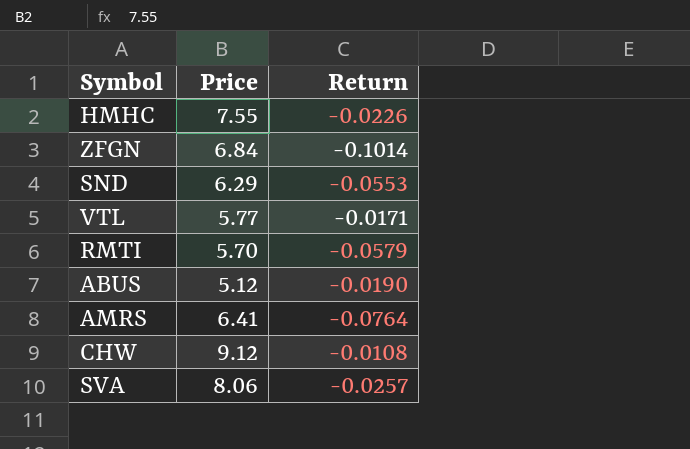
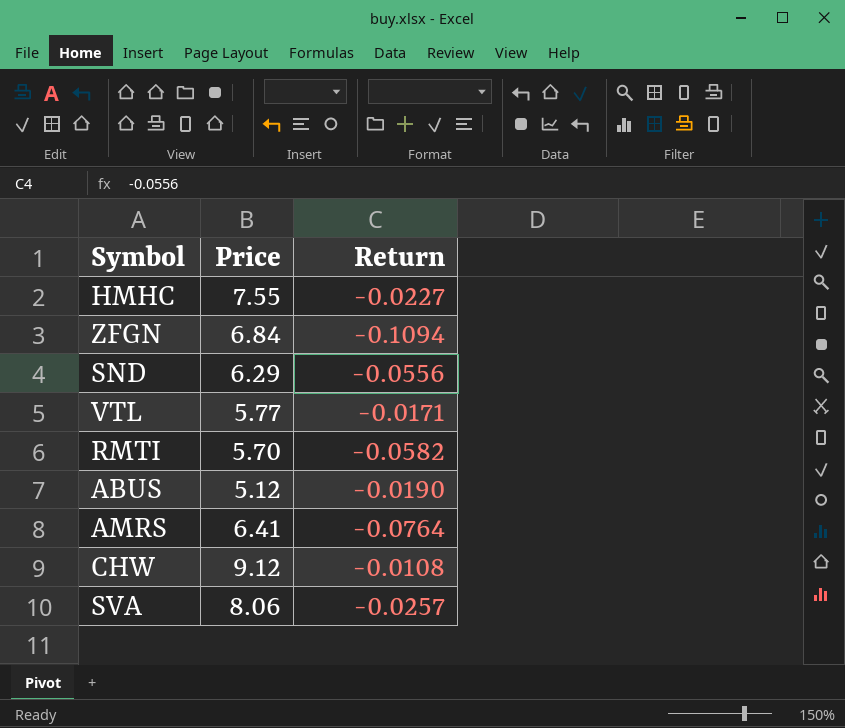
HMHC | Return: -0.0226 -> -0.0227
ZFGN | Return: -0.1014 -> -0.1094
SND | Return: -0.0553 -> -0.0556
RMTI | Return: -0.0579 -> -0.0582

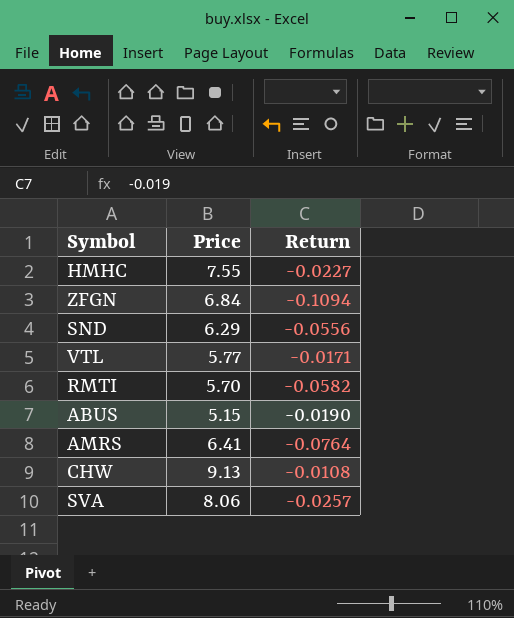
ABUS | Price: 5.12 -> 5.15
CHW | Price: 9.12 -> 9.13

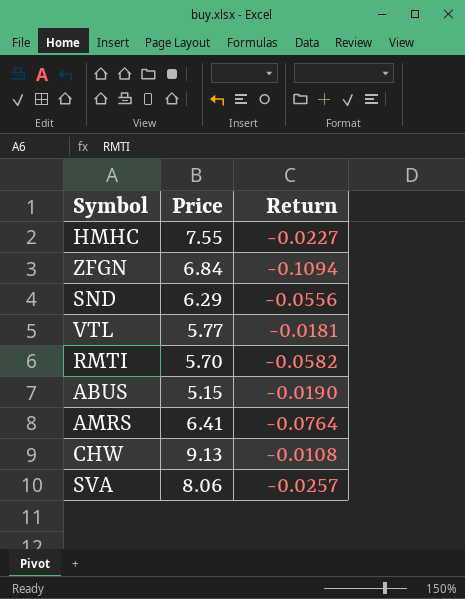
VTL | Return: -0.0171 -> -0.0181

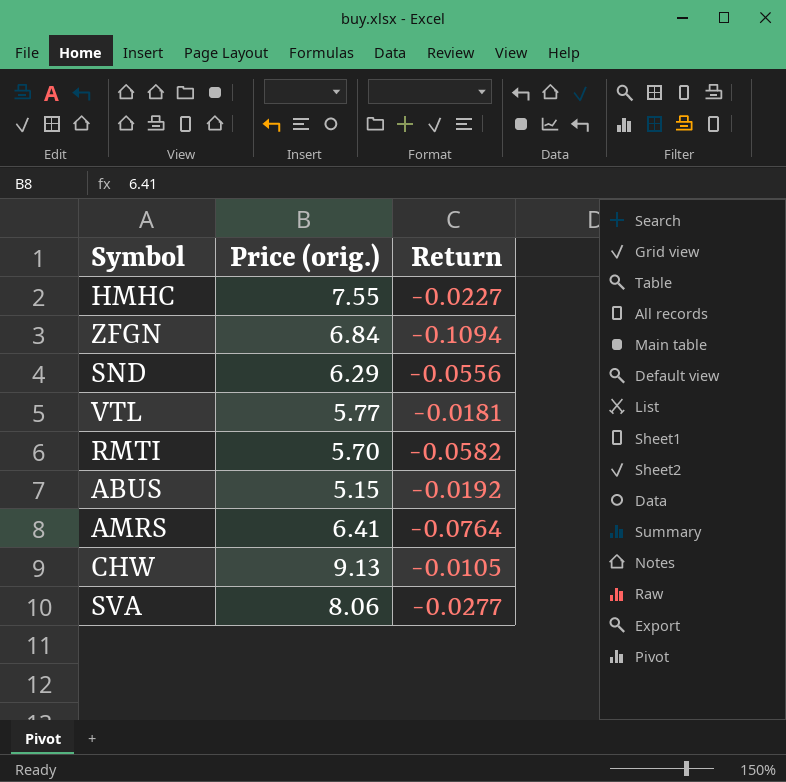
column name: Price -> Price (orig.)
ABUS | Return: -0.0190 -> -0.0192
CHW | Return: -0.0108 -> -0.0105
SVA | Return: -0.0257 -> -0.0277

